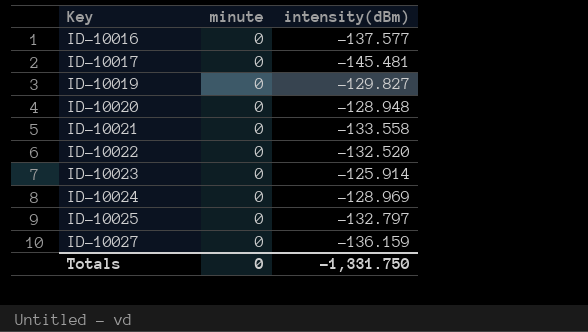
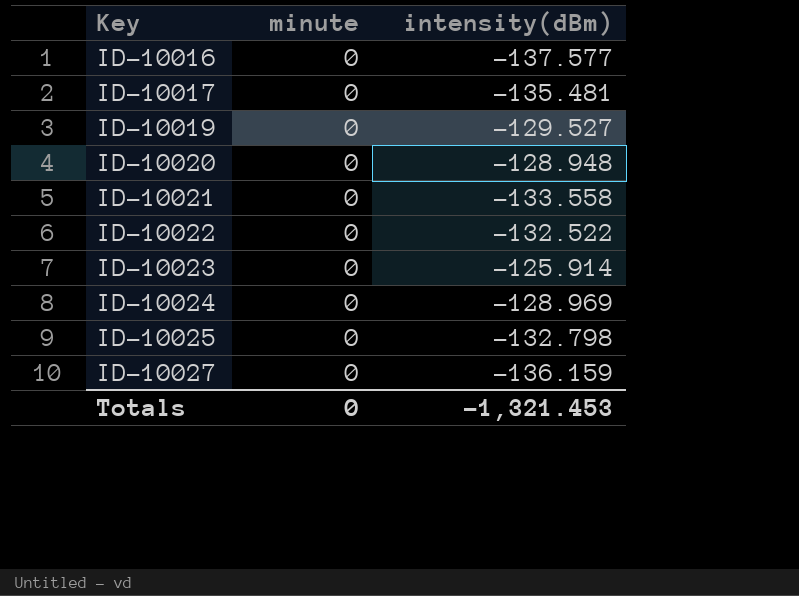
ID-10017 | intensity(dBm): -145.481 -> -135.481
ID-10019 | intensity(dBm): -129.827 -> -129.527
ID-10022 | intensity(dBm): -132.520 -> -132.522
ID-10025 | intensity(dBm): -132.797 -> -132.798
Totals | intensity(dBm): -1,331.750 -> -1,321.453

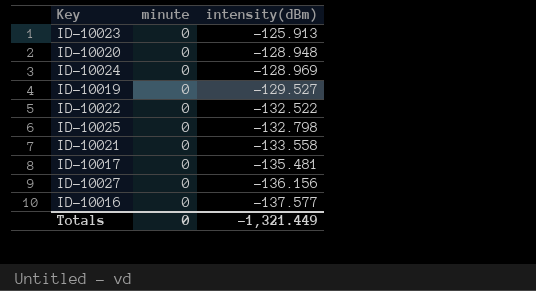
row order: Key ascending -> intensity(dBm) descending
ID-10023 | intensity(dBm): -125.914 -> -125.913
ID-10027 | intensity(dBm): -136.159 -> -136.156
Totals | intensity(dBm): -1,321.453 -> -1,321.449

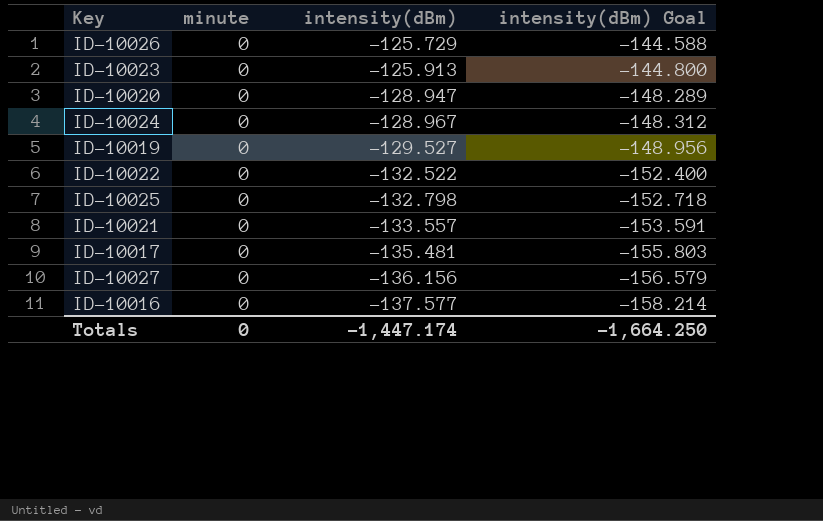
column intensity(dBm) Goal | formula: none -> [intensity(dBm)] * 1.15
row ID-10026: none -> 0 | -125.729 | -144.588
ID-10020 | intensity(dBm): -128.948 -> -128.947
ID-10024 | intensity(dBm): -128.969 -> -128.967
ID-10021 | intensity(dBm): -133.558 -> -133.557
Totals | intensity(dBm): -1,321.449 -> -1,447.174

